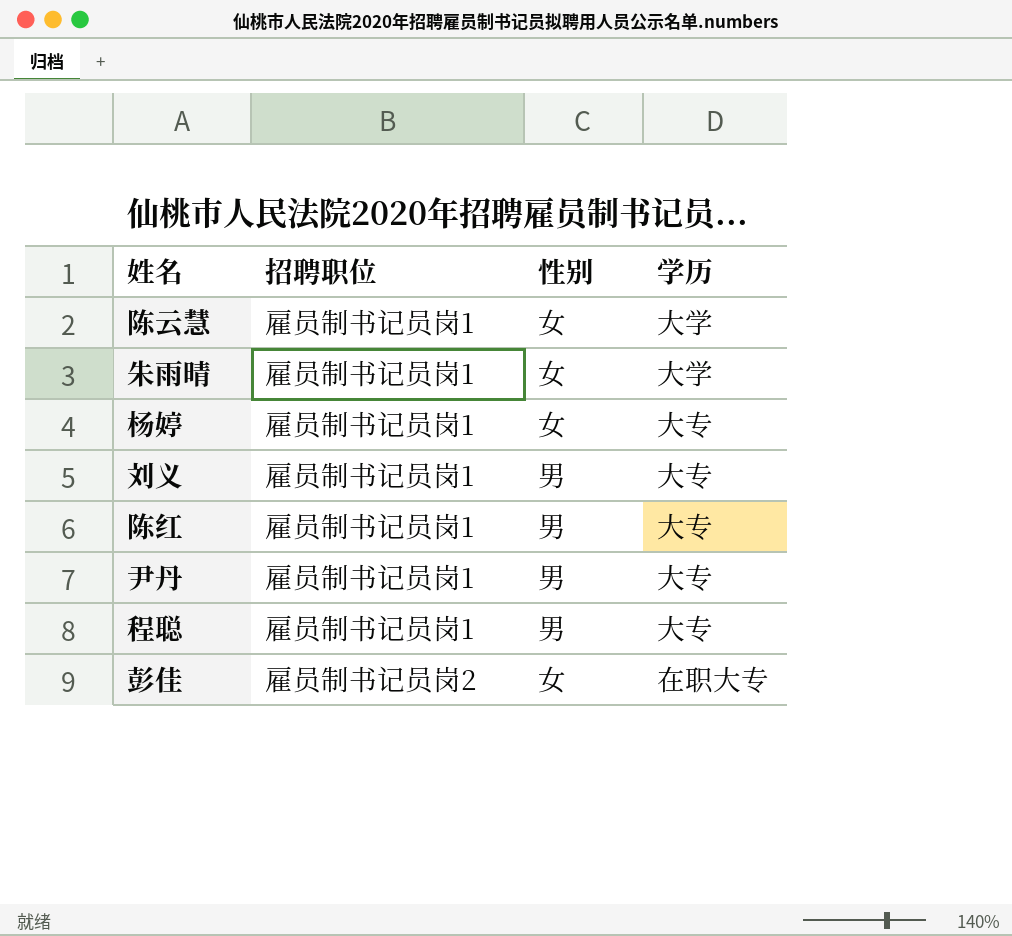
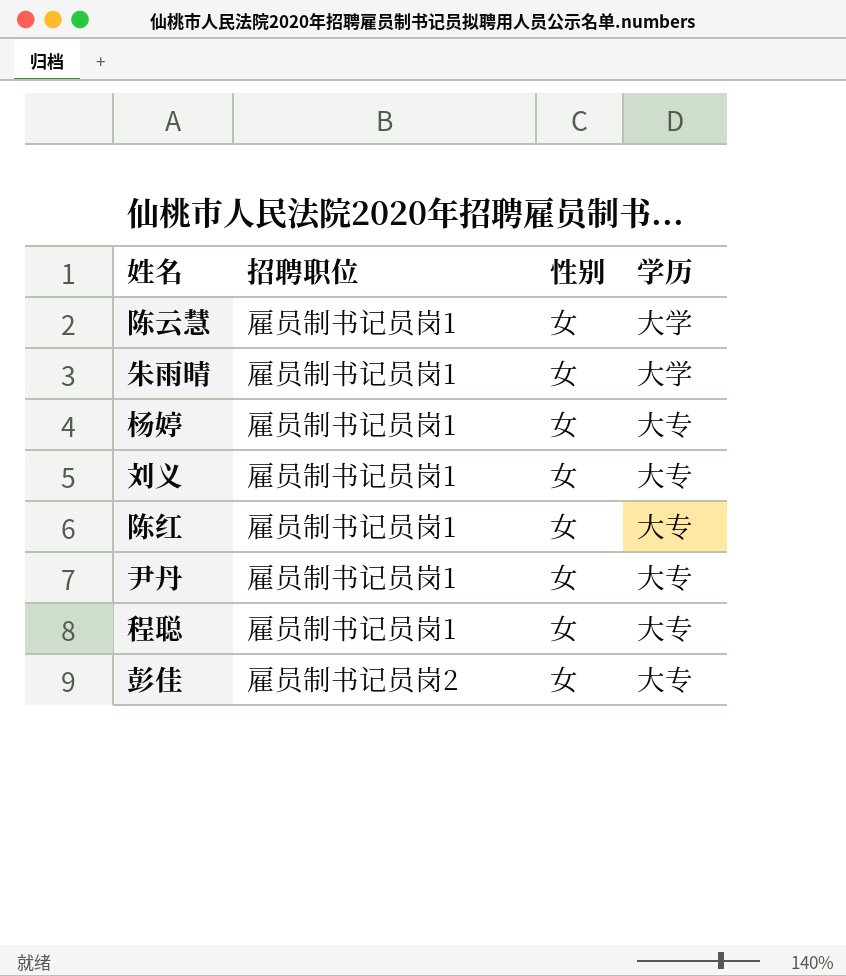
刘义 | 性别: 男 -> 女
陈红 | 性别: 男 -> 女
尹丹 | 性别: 男 -> 女
程聪 | 性别: 男 -> 女
彭佳 | 学历: 在职大专 -> 大专

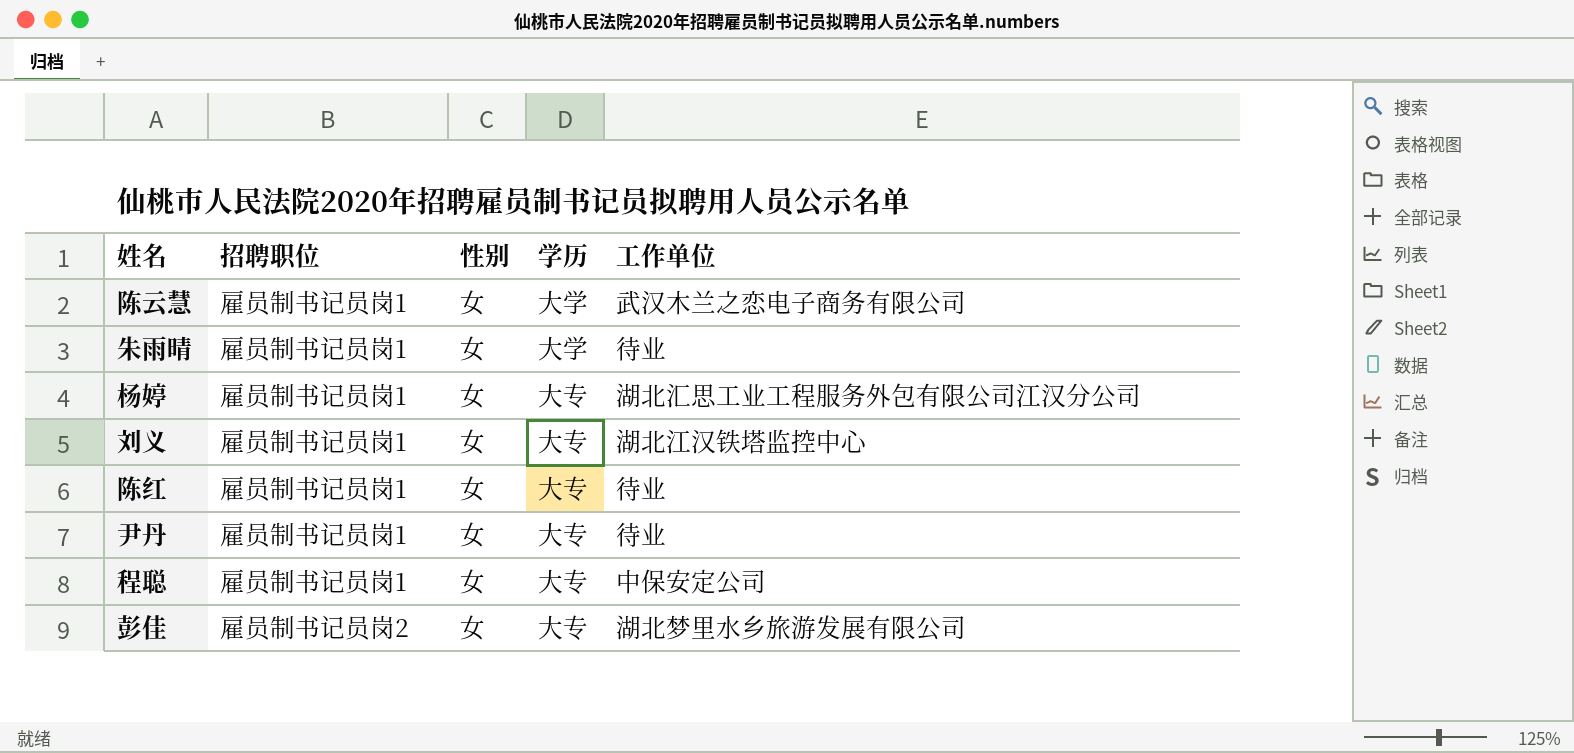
column 工作单位 | position: none -> 5

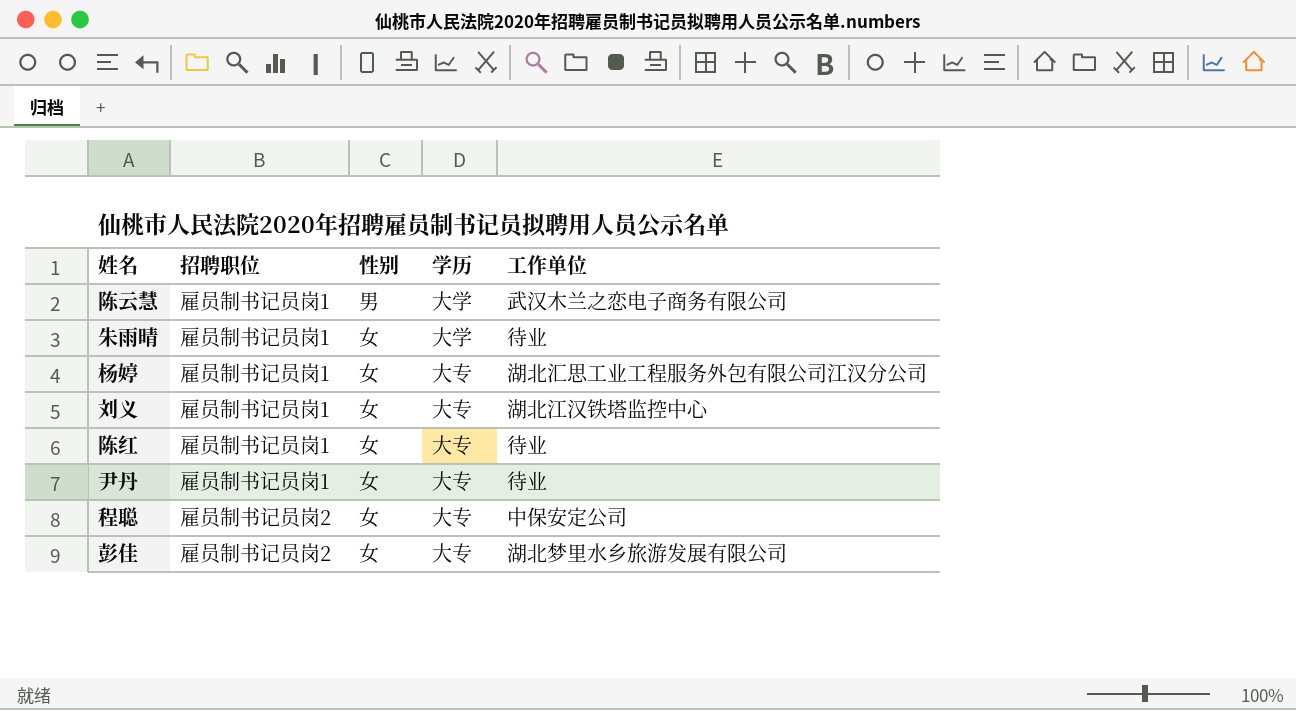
陈云慧 | 性别: 女 -> 男
程聪 | 招聘职位: 雇员制书记员岗1 -> 雇员制书记员岗2

